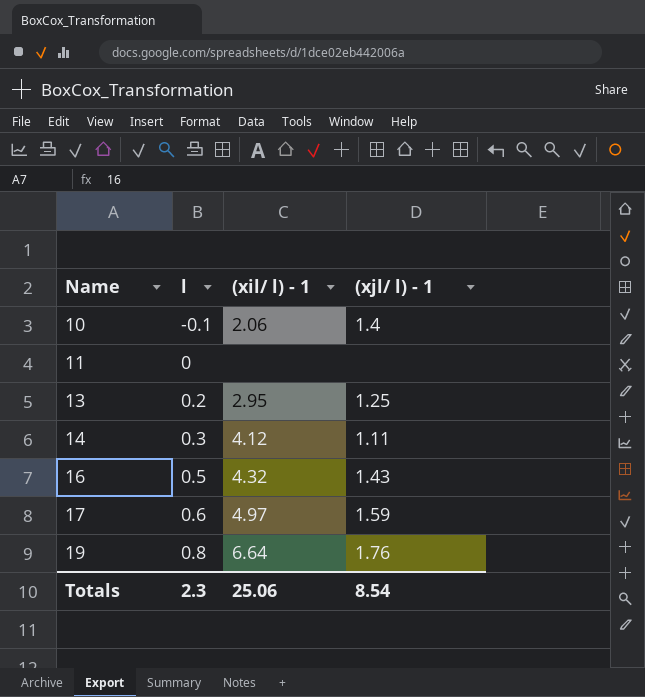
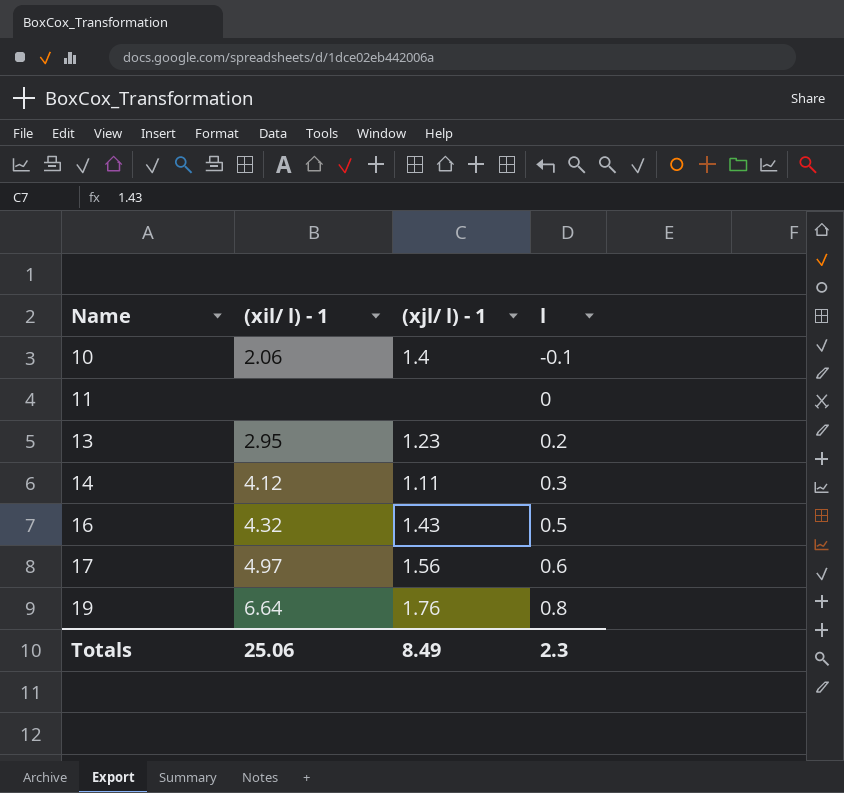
column l | position: 2 -> 4
13 | (xjl/ l) - 1: 1.25 -> 1.23
17 | (xjl/ l) - 1: 1.59 -> 1.56
Totals | (xjl/ l) - 1: 8.54 -> 8.49

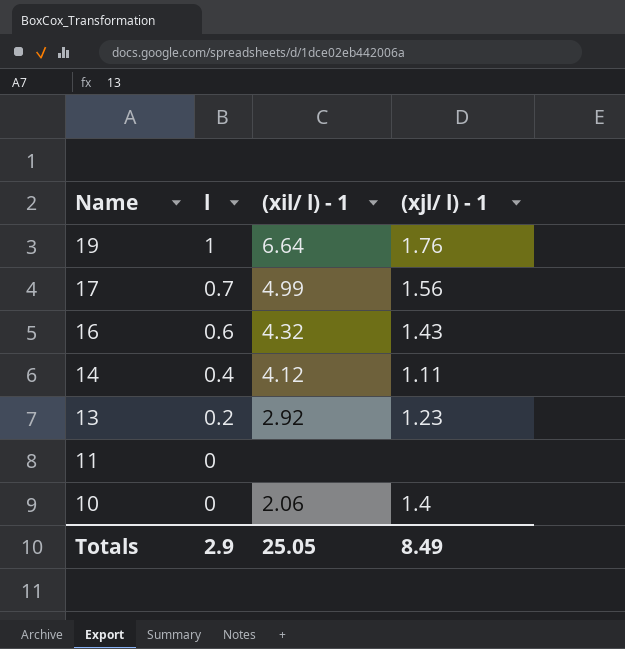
row order: Name ascending -> Name descending
column l | position: 4 -> 2
19 | l: 0.8 -> 1
17 | l: 0.6 -> 0.7
17 | (xil/ l) - 1: 4.97 -> 4.99
16 | l: 0.5 -> 0.6
14 | l: 0.3 -> 0.4
13 | (xil/ l) - 1: 2.95 -> 2.92
10 | l: -0.1 -> 0
Totals | l: 2.3 -> 2.9
Totals | (xil/ l) - 1: 25.06 -> 25.05

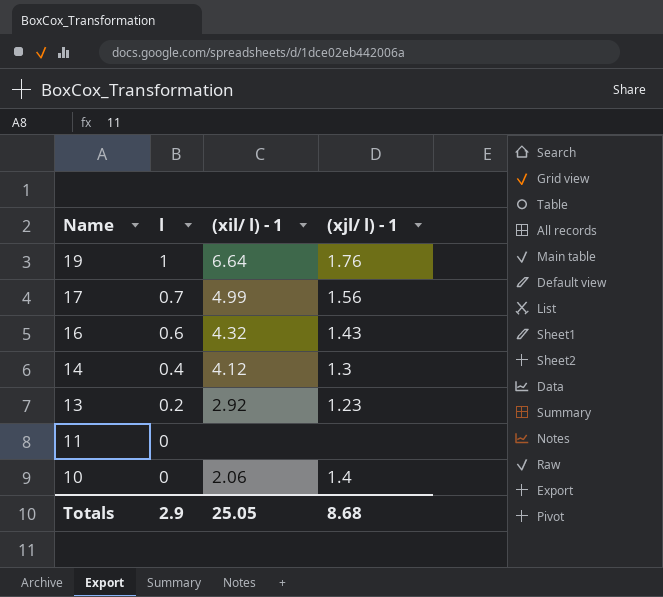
14 | (xjl/ l) - 1: 1.11 -> 1.3
Totals | (xjl/ l) - 1: 8.49 -> 8.68

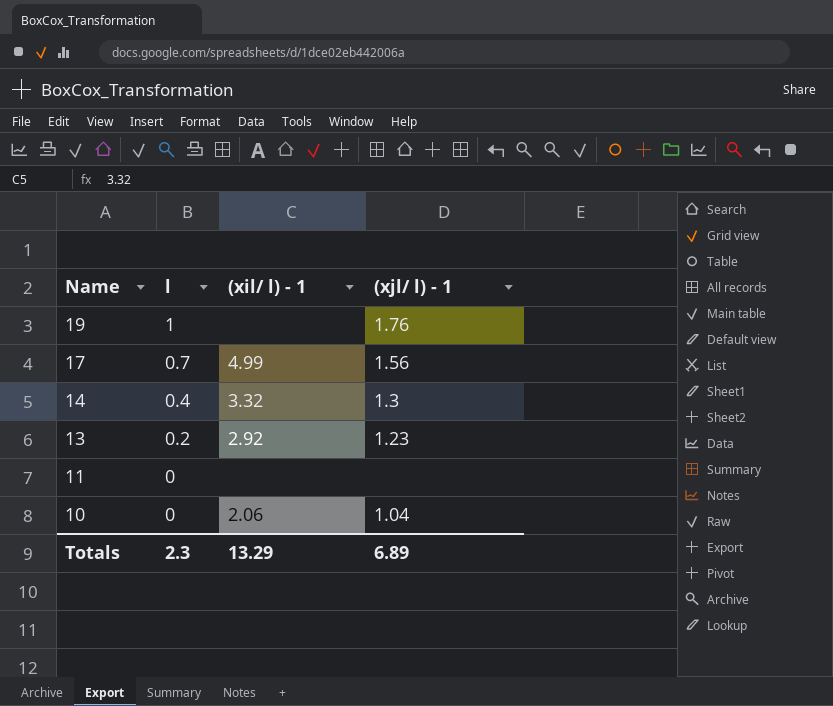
row 16: 0.6 | 4.32 | 1.43 -> none
19 | (xil/ l) - 1: 6.64 -> none
14 | (xil/ l) - 1: 4.12 -> 3.32
10 | (xjl/ l) - 1: 1.4 -> 1.04
Totals | l: 2.9 -> 2.3
Totals | (xil/ l) - 1: 25.05 -> 13.29
Totals | (xjl/ l) - 1: 8.68 -> 6.89

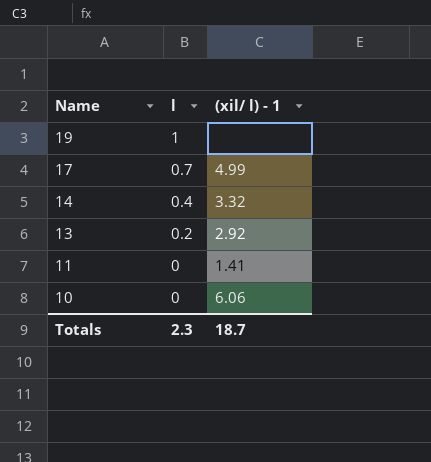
column (xjl/ l) - 1 | position: 4 -> none
11 | (xil/ l) - 1: none -> 1.41
10 | (xil/ l) - 1: 2.06 -> 6.06
Totals | (xil/ l) - 1: 13.29 -> 18.7

